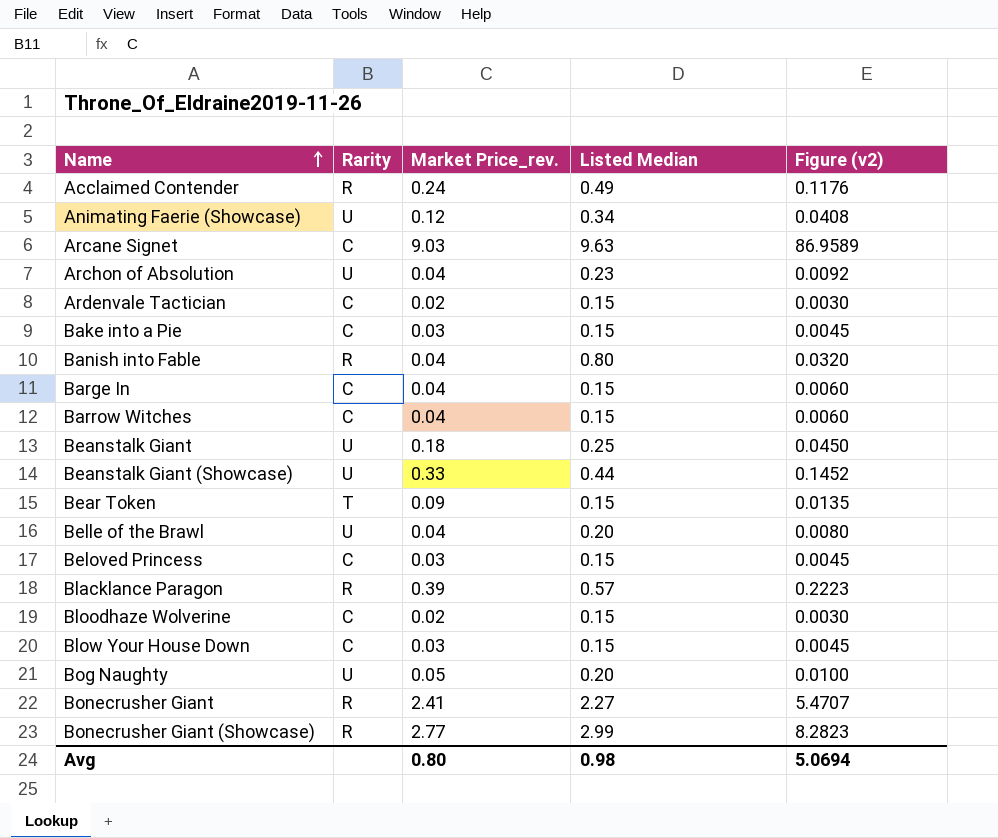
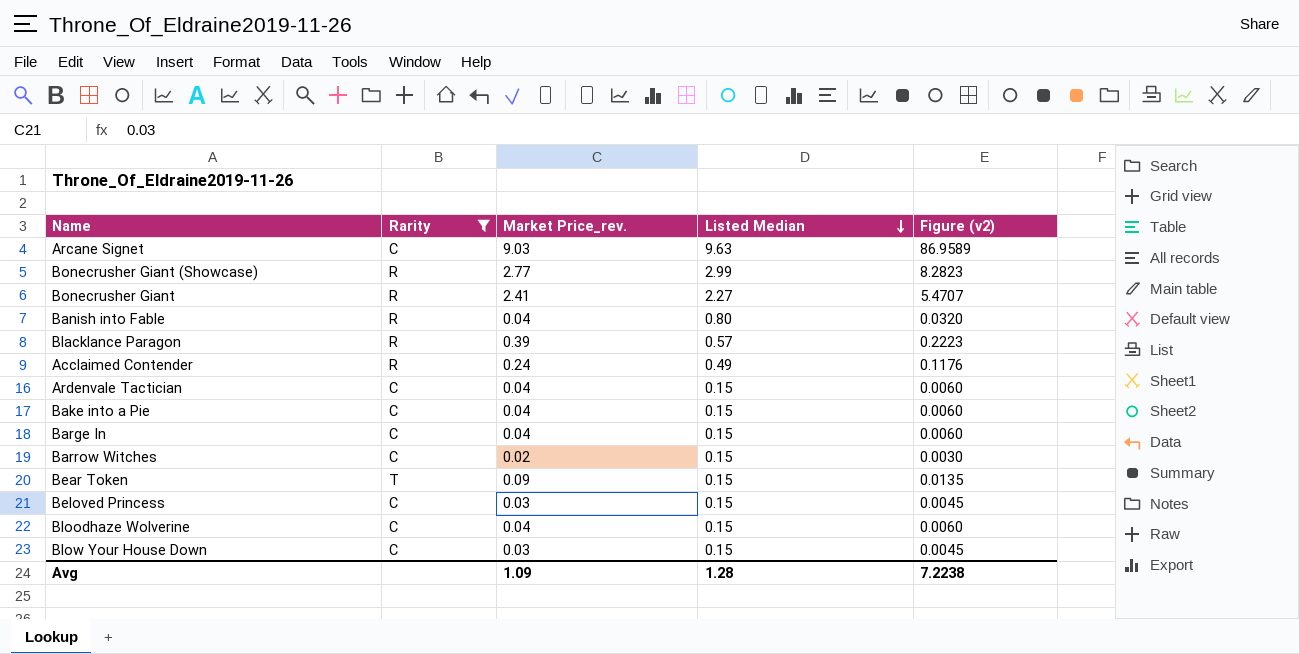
filter: none -> Rarity != U
row order: Name ascending -> Listed Median descending
Ardenvale Tactician | Market Price_rev.: 0.02 -> 0.04
Ardenvale Tactician | Figure (v2): 0.0030 -> 0.0060
Bake into a Pie | Market Price_rev.: 0.03 -> 0.04
Bake into a Pie | Figure (v2): 0.0045 -> 0.0060
Barrow Witches | Market Price_rev.: 0.04 -> 0.02
Barrow Witches | Figure (v2): 0.0060 -> 0.0030
Bloodhaze Wolverine | Market Price_rev.: 0.02 -> 0.04
Bloodhaze Wolverine | Figure (v2): 0.0030 -> 0.0060
Avg | Market Price_rev.: 0.80 -> 1.09
Avg | Listed Median: 0.98 -> 1.28
Avg | Figure (v2): 5.0694 -> 7.2238

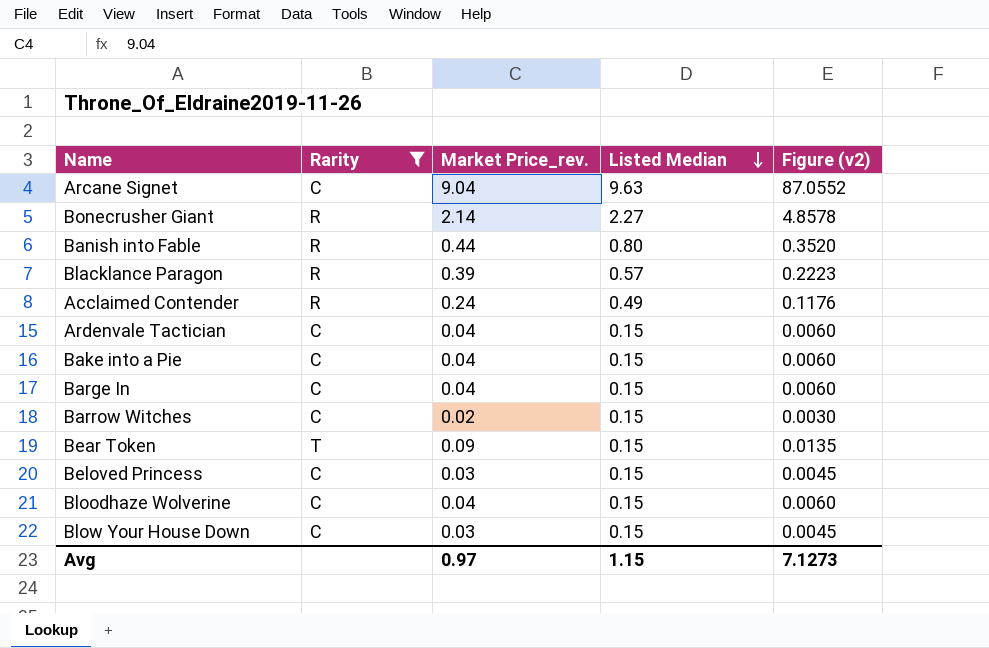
row Bonecrusher Giant (Showcase): R | 2.77 | 2.99 | 8.2823 -> none
Arcane Signet | Market Price_rev.: 9.03 -> 9.04
Arcane Signet | Figure (v2): 86.9589 -> 87.0552
Bonecrusher Giant | Market Price_rev.: 2.41 -> 2.14
Bonecrusher Giant | Figure (v2): 5.4707 -> 4.8578
Banish into Fable | Market Price_rev.: 0.04 -> 0.44
Banish into Fable | Figure (v2): 0.0320 -> 0.3520
Avg | Market Price_rev.: 1.09 -> 0.97
Avg | Listed Median: 1.28 -> 1.15
Avg | Figure (v2): 7.2238 -> 7.1273

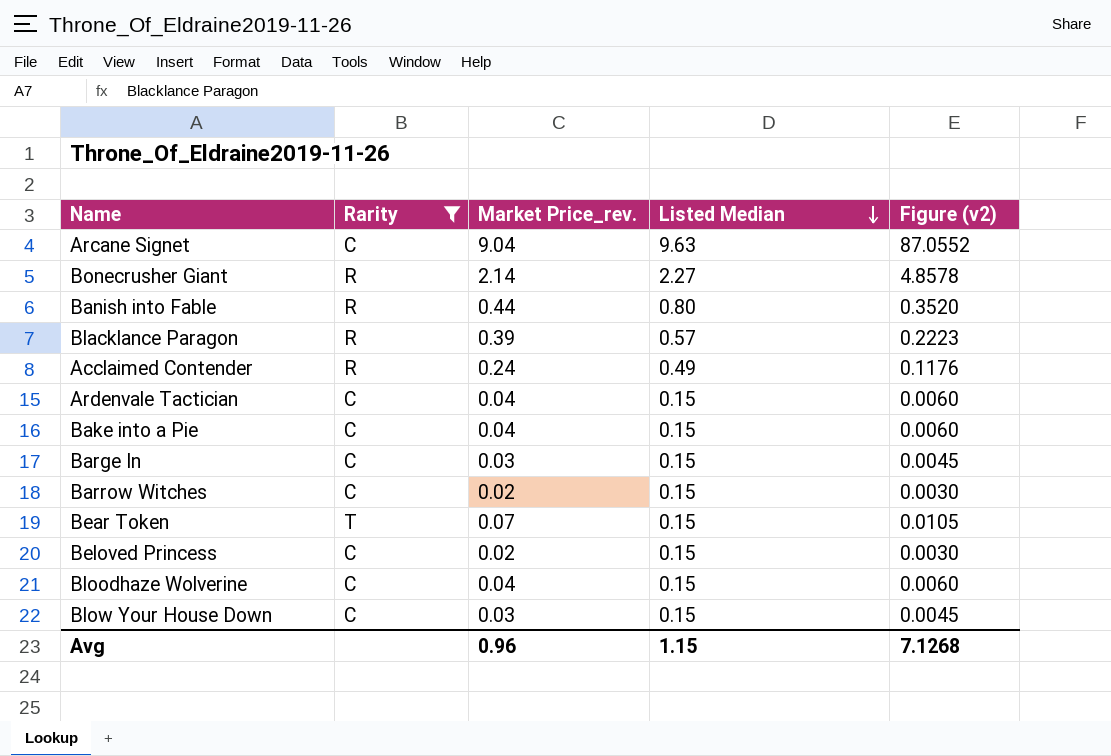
Barge In | Market Price_rev.: 0.04 -> 0.03
Barge In | Figure (v2): 0.0060 -> 0.0045
Bear Token | Market Price_rev.: 0.09 -> 0.07
Bear Token | Figure (v2): 0.0135 -> 0.0105
Beloved Princess | Market Price_rev.: 0.03 -> 0.02
Beloved Princess | Figure (v2): 0.0045 -> 0.0030
Avg | Market Price_rev.: 0.97 -> 0.96
Avg | Figure (v2): 7.1273 -> 7.1268

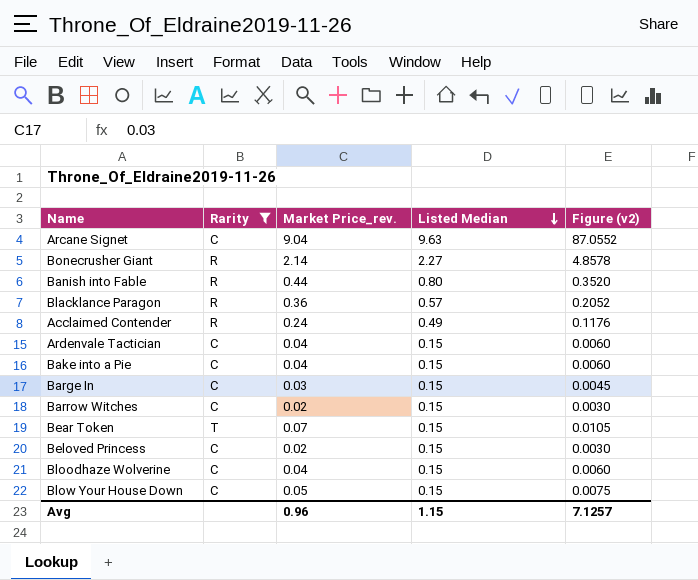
Blacklance Paragon | Market Price_rev.: 0.39 -> 0.36
Blacklance Paragon | Figure (v2): 0.2223 -> 0.2052
Blow Your House Down | Market Price_rev.: 0.03 -> 0.05
Blow Your House Down | Figure (v2): 0.0045 -> 0.0075
Avg | Figure (v2): 7.1268 -> 7.1257

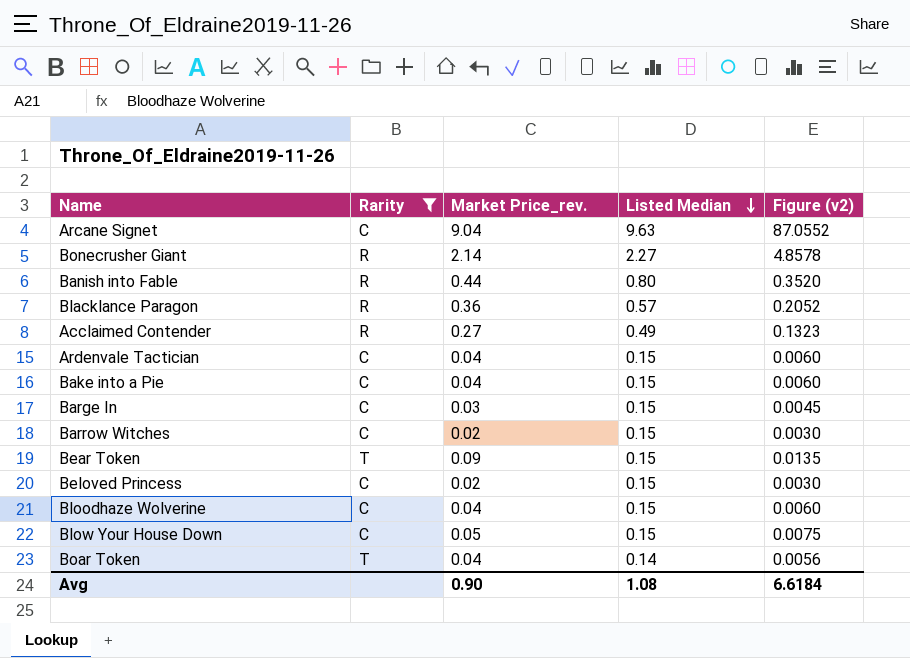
Acclaimed Contender | Market Price_rev.: 0.24 -> 0.27
Acclaimed Contender | Figure (v2): 0.1176 -> 0.1323
Bear Token | Market Price_rev.: 0.07 -> 0.09
Bear Token | Figure (v2): 0.0105 -> 0.0135
row Boar Token: none -> T | 0.04 | 0.14 | 0.0056
Avg | Market Price_rev.: 0.96 -> 0.90
Avg | Listed Median: 1.15 -> 1.08
Avg | Figure (v2): 7.1257 -> 6.6184

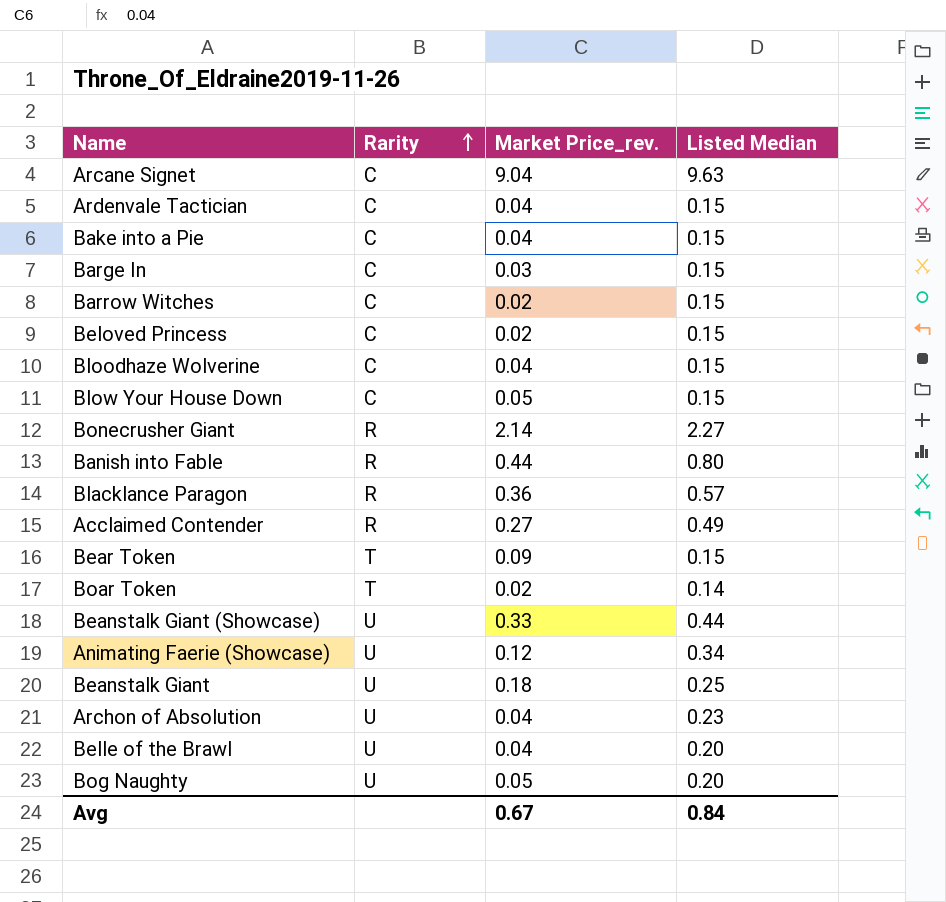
filter: Rarity != U -> none
row order: Listed Median descending -> Rarity ascending
column Figure (v2) | formula: [Market Price_rev.] * [Listed Median] -> none
Boar Token | Market Price_rev.: 0.04 -> 0.02
Avg | Market Price_rev.: 0.90 -> 0.67
Avg | Listed Median: 1.08 -> 0.84

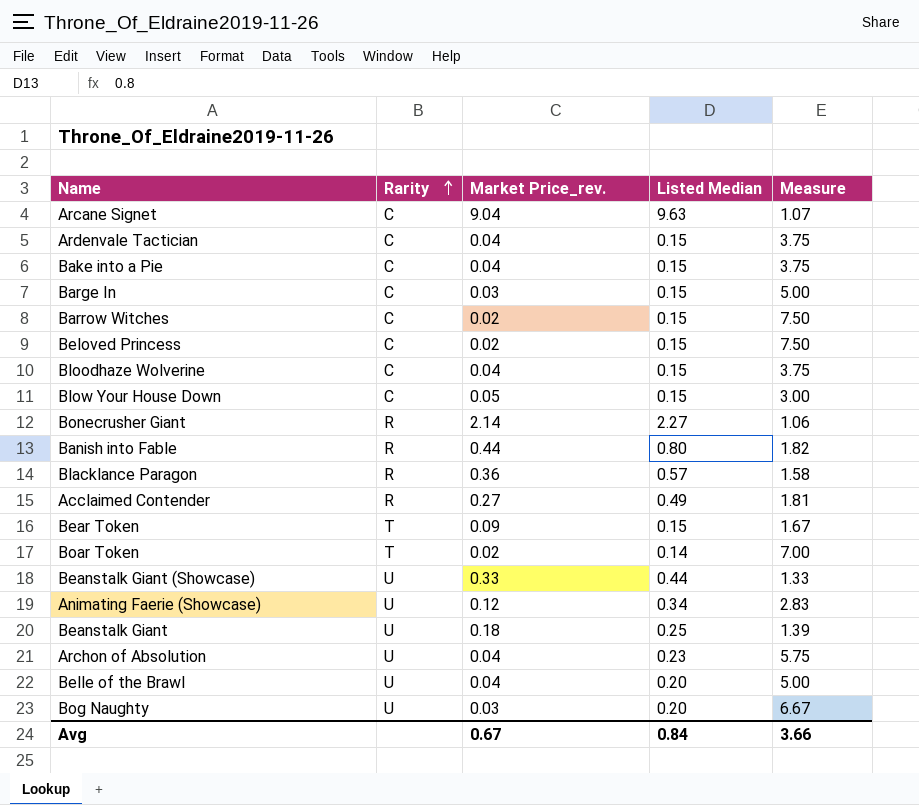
column Measure | formula: none -> [Listed Median] / [Market Price_rev.]
Bog Naughty | Market Price_rev.: 0.05 -> 0.03

